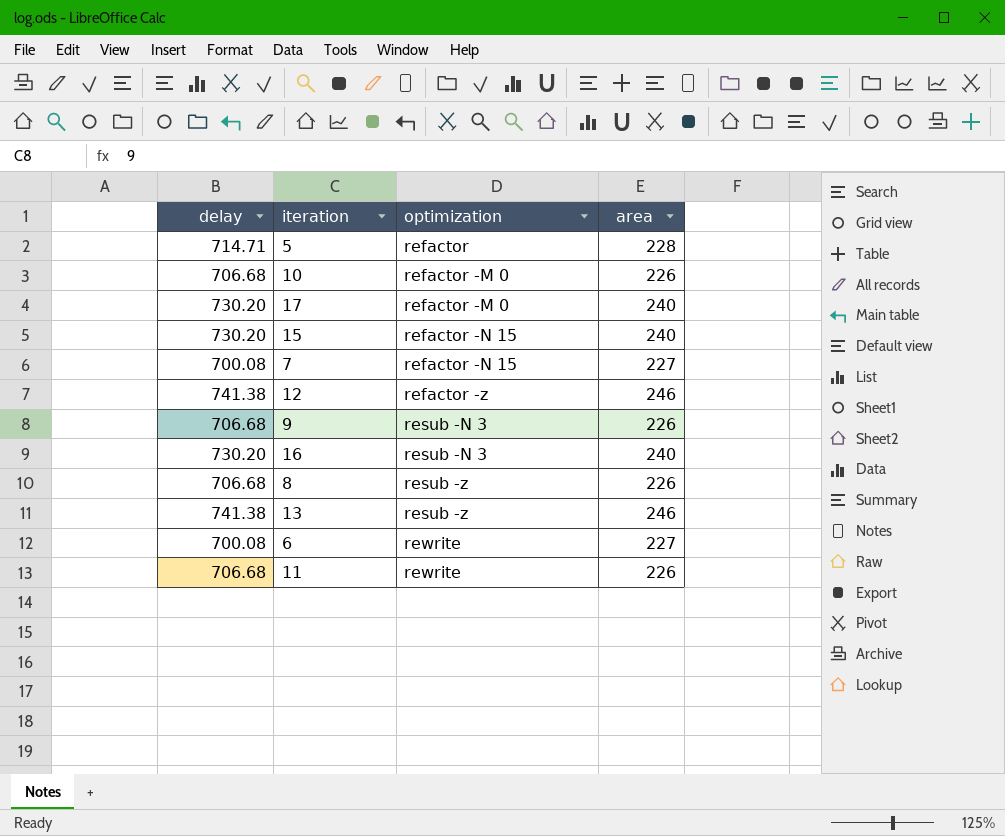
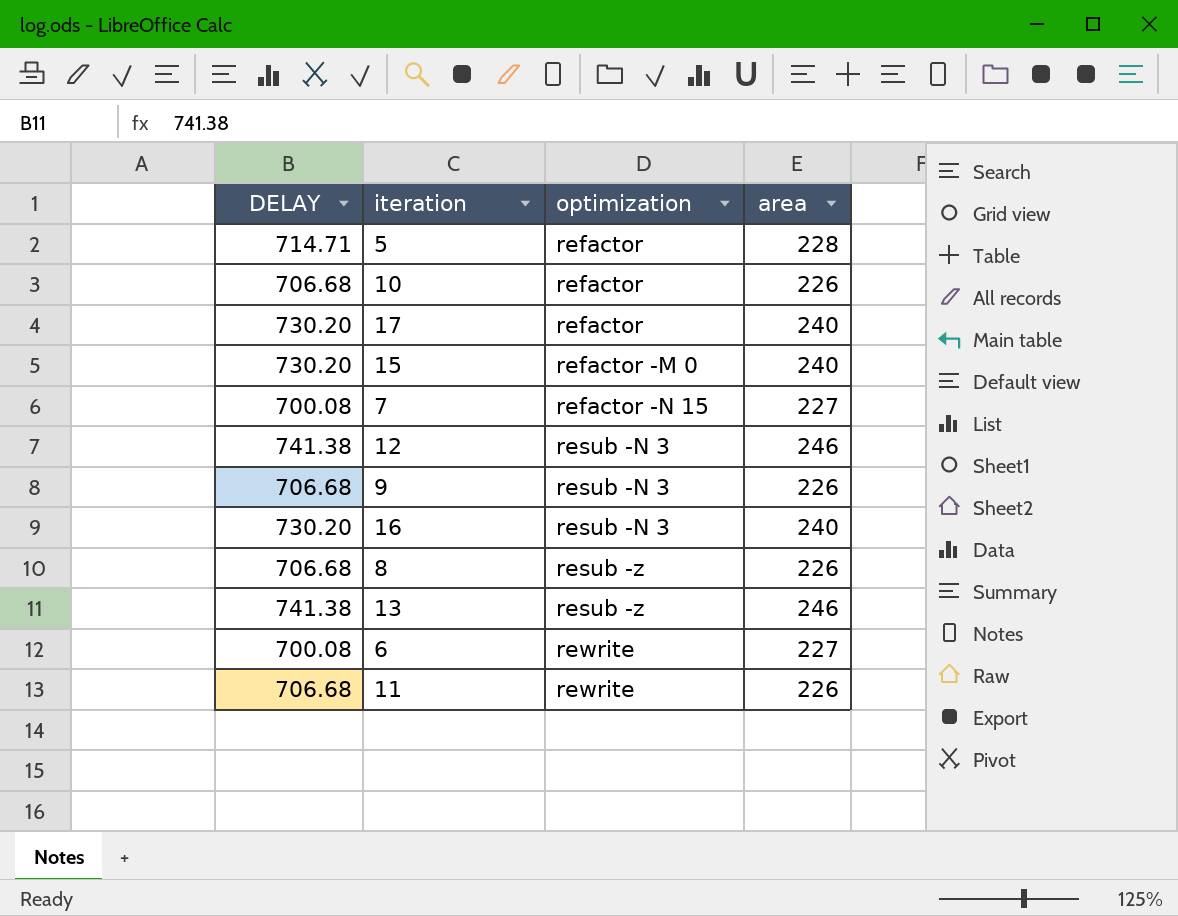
column name: delay -> DELAY
10 | optimization: refactor -M 0 -> refactor
17 | optimization: refactor -M 0 -> refactor
15 | optimization: refactor -N 15 -> refactor -M 0
12 | optimization: refactor -z -> resub -N 3

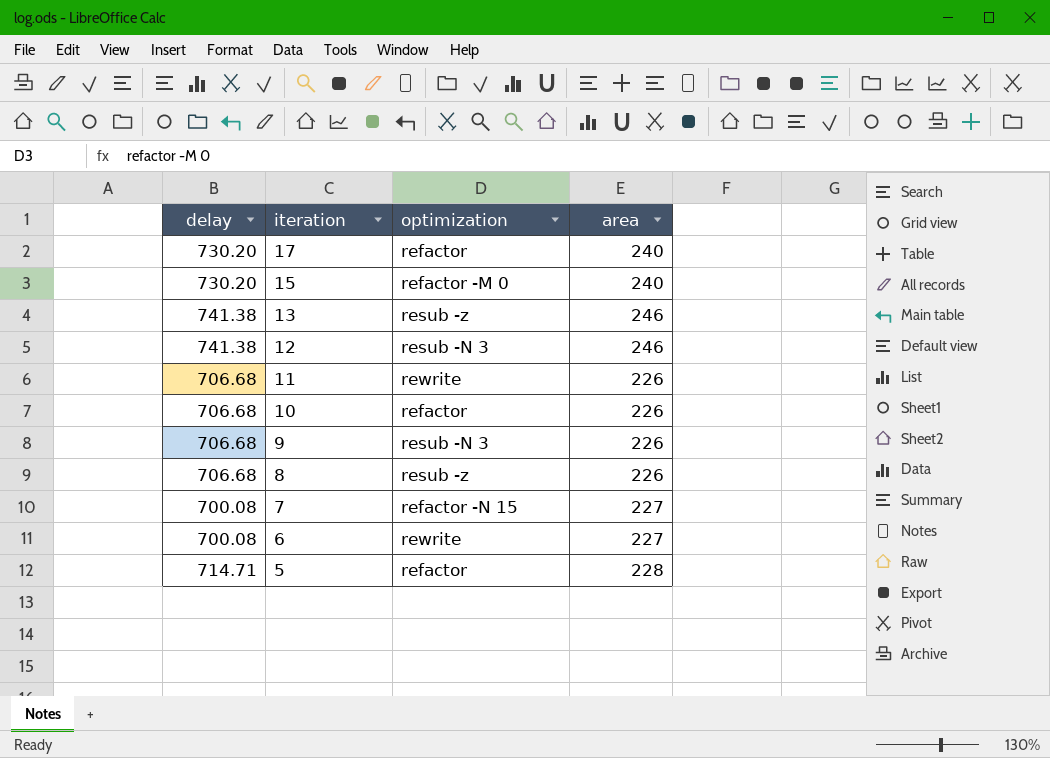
row order: optimization ascending -> iteration descending
column name: DELAY -> delay
row 16: 730.20 | resub -N 3 | 240 -> none

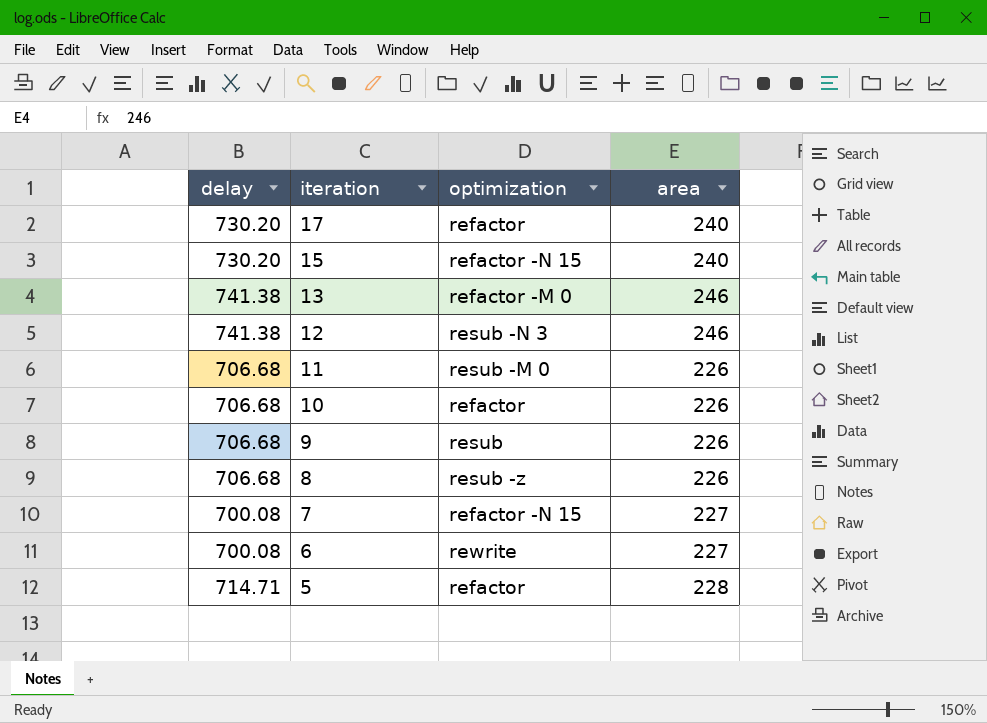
15 | optimization: refactor -M 0 -> refactor -N 15
13 | optimization: resub -z -> refactor -M 0
11 | optimization: rewrite -> resub -M 0
9 | optimization: resub -N 3 -> resub

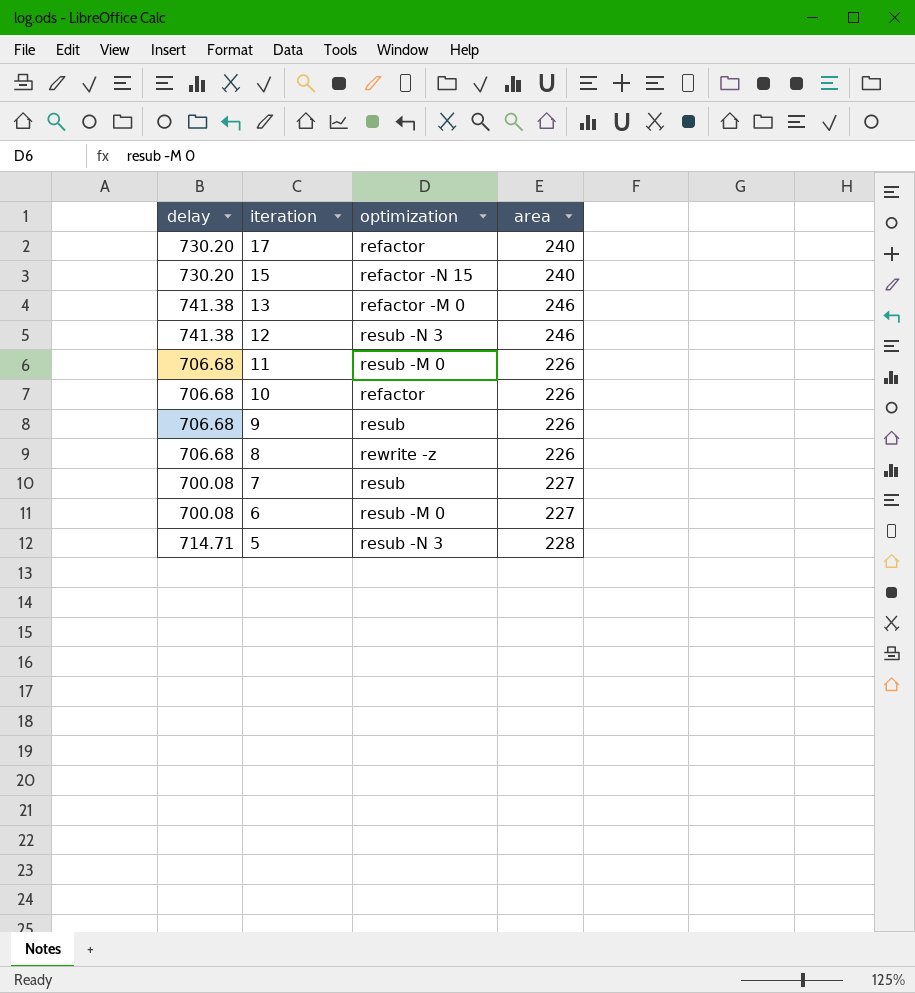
8 | optimization: resub -z -> rewrite -z
7 | optimization: refactor -N 15 -> resub
6 | optimization: rewrite -> resub -M 0
5 | optimization: refactor -> resub -N 3

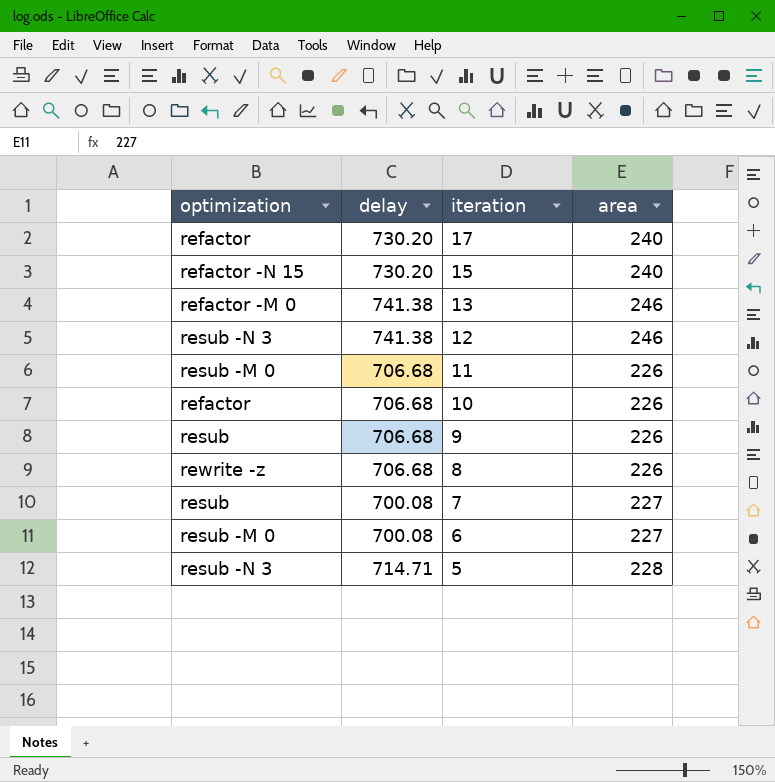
column optimization | position: 3 -> 1

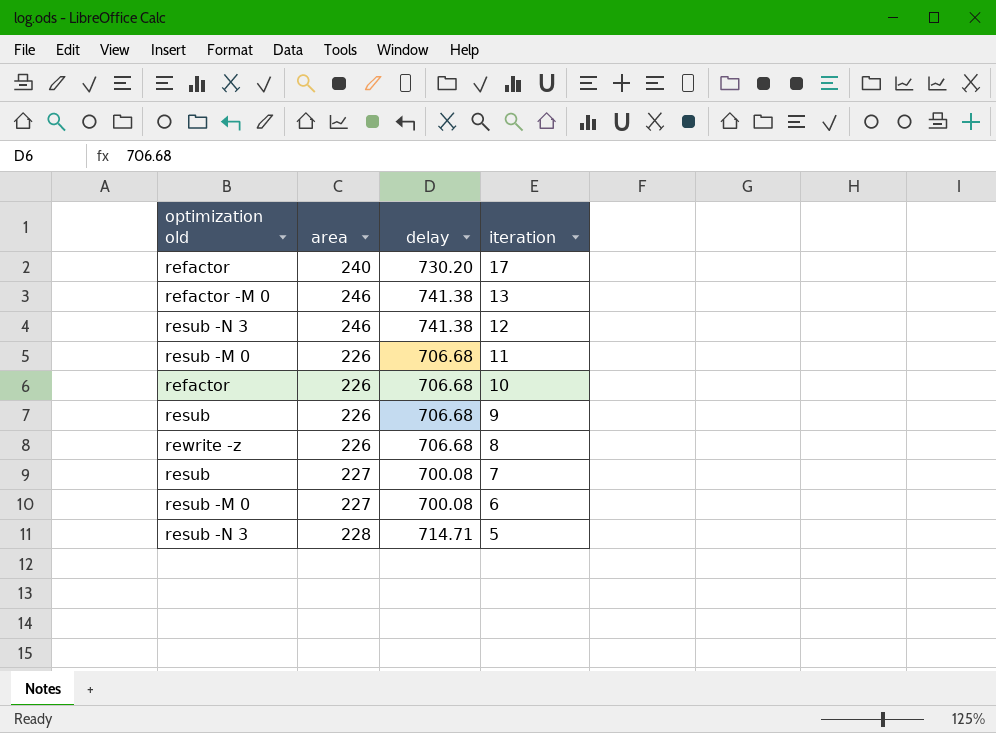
column name: optimization -> optimization old
column area | position: 4 -> 2
row 15: refactor -N 15 | 730.20 | 240 -> none

